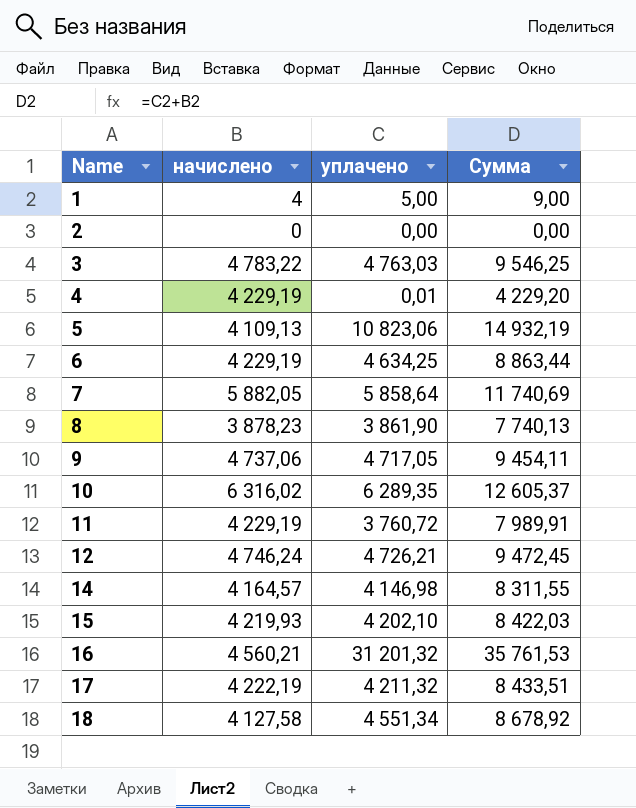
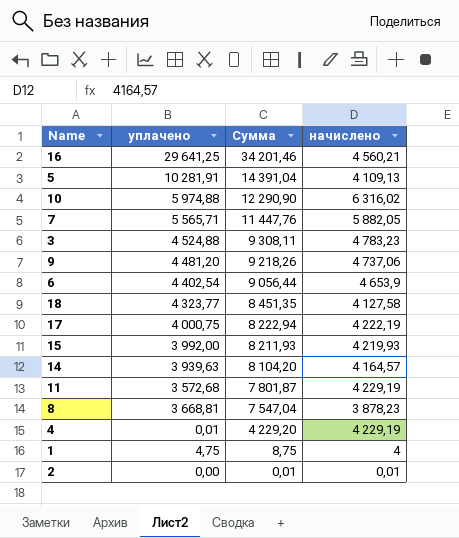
row order: Name ascending -> Сумма descending
column начислено | position: 2 -> 4
row 12: 4 746,24 | 4 726,21 | 9 472,45 -> none
16 | уплачено: 31 201,32 -> 29 641,25
16 | Сумма: 35 761,53 -> 34 201,46
5 | уплачено: 10 823,06 -> 10 281,91
5 | Сумма: 14 932,19 -> 14 391,04
10 | уплачено: 6 289,35 -> 5 974,88
10 | Сумма: 12 605,37 -> 12 290,90
7 | уплачено: 5 858,64 -> 5 565,71
7 | Сумма: 11 740,69 -> 11 447,76
3 | уплачено: 4 763,03 -> 4 524,88
3 | Сумма: 9 546,25 -> 9 308,11
3 | начислено: 4 783,22 -> 4 783,23
9 | уплачено: 4 717,05 -> 4 481,20
9 | Сумма: 9 454,11 -> 9 218,26
6 | уплачено: 4 634,25 -> 4 402,54
6 | Сумма: 8 863,44 -> 9 056,44
6 | начислено: 4 229,19 -> 4 653,9
18 | уплачено: 4 551,34 -> 4 323,77
18 | Сумма: 8 678,92 -> 8 451,35
17 | уплачено: 4 211,32 -> 4 000,75
17 | Сумма: 8 433,51 -> 8 222,94
15 | уплачено: 4 202,10 -> 3 992,00
15 | Сумма: 8 422,03 -> 8 211,93
14 | уплачено: 4 146,98 -> 3 939,63
14 | Сумма: 8 311,55 -> 8 104,20
11 | уплачено: 3 760,72 -> 3 572,68
11 | Сумма: 7 989,91 -> 7 801,87
8 | уплачено: 3 861,90 -> 3 668,81
8 | Сумма: 7 740,13 -> 7 547,04
1 | уплачено: 5,00 -> 4,75
1 | Сумма: 9,00 -> 8,75
2 | Сумма: 0,00 -> 0,01
2 | начислено: 0 -> 0,01

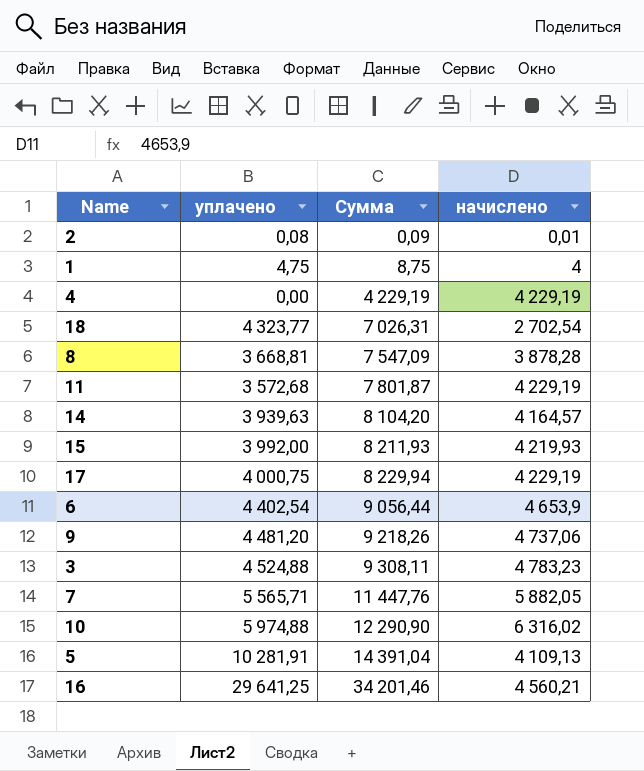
row order: Сумма descending -> Сумма ascending
2 | уплачено: 0,00 -> 0,08
2 | Сумма: 0,01 -> 0,09
4 | уплачено: 0,01 -> 0,00
4 | Сумма: 4 229,20 -> 4 229,19
18 | Сумма: 8 451,35 -> 7 026,31
18 | начислено: 4 127,58 -> 2 702,54
8 | Сумма: 7 547,04 -> 7 547,09
8 | начислено: 3 878,23 -> 3 878,28
17 | Сумма: 8 222,94 -> 8 229,94
17 | начислено: 4 222,19 -> 4 229,19

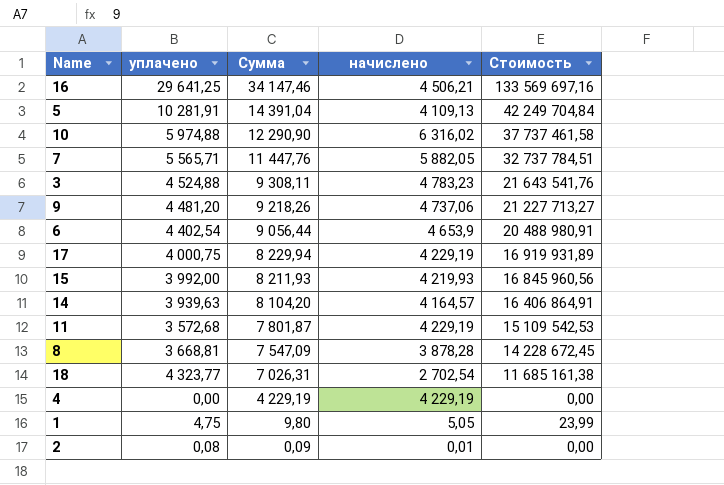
row order: Сумма ascending -> Сумма descending
column Стоимость | formula: none -> [уплачено] * [начислено]
16 | Сумма: 34 201,46 -> 34 147,46
16 | начислено: 4 560,21 -> 4 506,21
1 | Сумма: 8,75 -> 9,80
1 | начислено: 4 -> 5,05

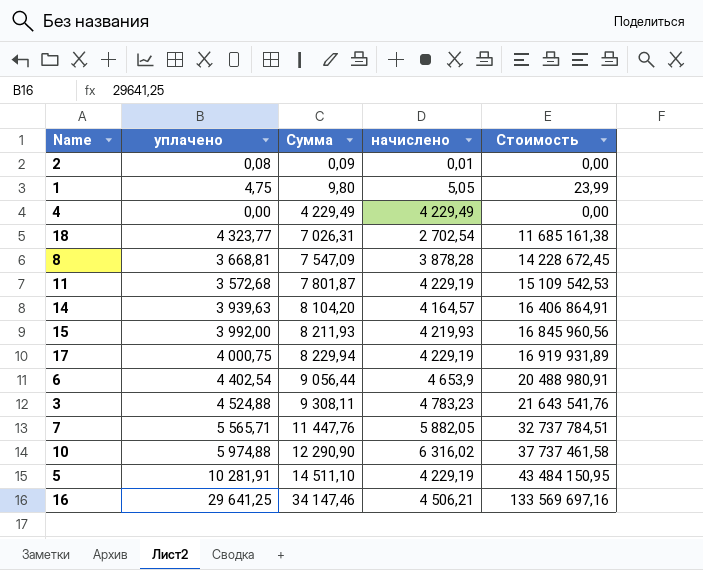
row order: Сумма descending -> Сумма ascending
row 9: 4 481,20 | 9 218,26 | 4 737,06 | 21 227 713,27 -> none
4 | Сумма: 4 229,19 -> 4 229,49
4 | начислено: 4 229,19 -> 4 229,49
5 | Сумма: 14 391,04 -> 14 511,10
5 | начислено: 4 109,13 -> 4 229,19
5 | Стоимость: 42 249 704,84 -> 43 484 150,95

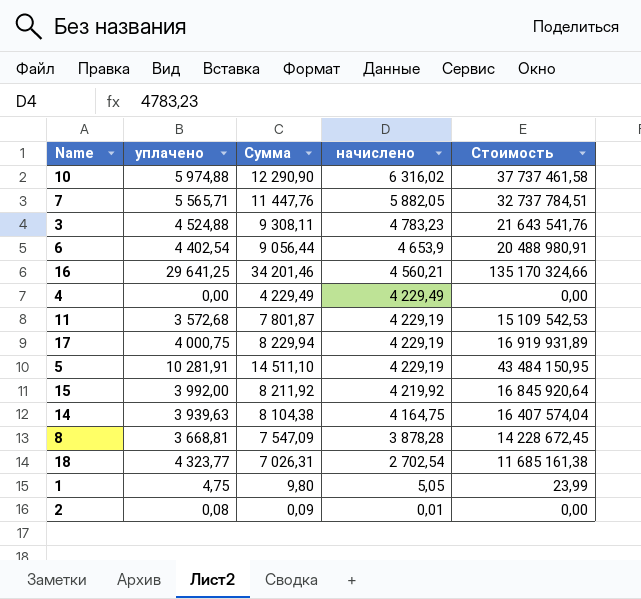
row order: Сумма ascending -> начислено descending
16 | Сумма: 34 147,46 -> 34 201,46
16 | начислено: 4 506,21 -> 4 560,21
16 | Стоимость: 133 569 697,16 -> 135 170 324,66
15 | Сумма: 8 211,93 -> 8 211,92
15 | начислено: 4 219,93 -> 4 219,92
15 | Стоимость: 16 845 960,56 -> 16 845 920,64
14 | Сумма: 8 104,20 -> 8 104,38
14 | начислено: 4 164,57 -> 4 164,75
14 | Стоимость: 16 406 864,91 -> 16 407 574,04

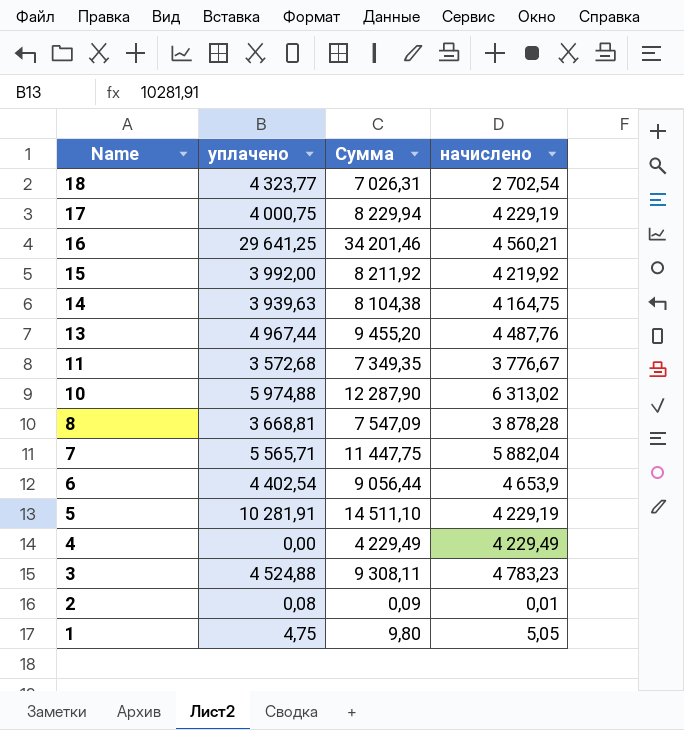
row order: начислено descending -> Name descending
column Стоимость | formula: [уплачено] * [начислено] -> none
row 13: none -> 4 967,44 | 9 455,20 | 4 487,76
11 | Сумма: 7 801,87 -> 7 349,35
11 | начислено: 4 229,19 -> 3 776,67
10 | Сумма: 12 290,90 -> 12 287,90
10 | начислено: 6 316,02 -> 6 313,02
7 | Сумма: 11 447,76 -> 11 447,75
7 | начислено: 5 882,05 -> 5 882,04

